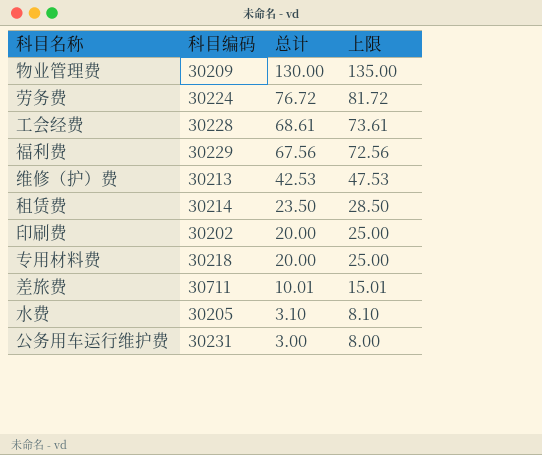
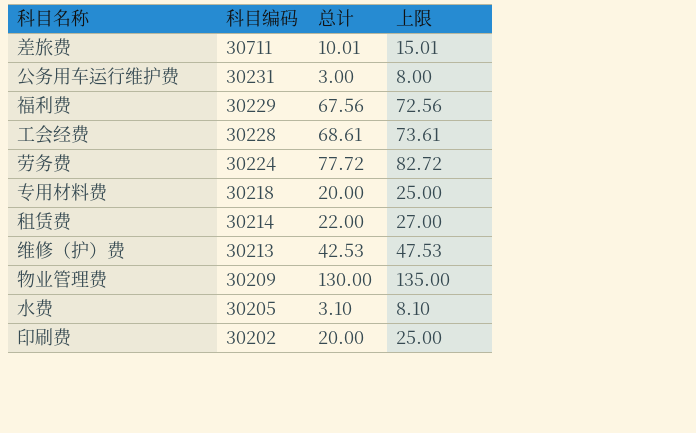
row order: 总计 descending -> 科目编码 descending
劳务费 | 总计: 76.72 -> 77.72
劳务费 | 上限: 81.72 -> 82.72
租赁费 | 总计: 23.50 -> 22.00
租赁费 | 上限: 28.50 -> 27.00

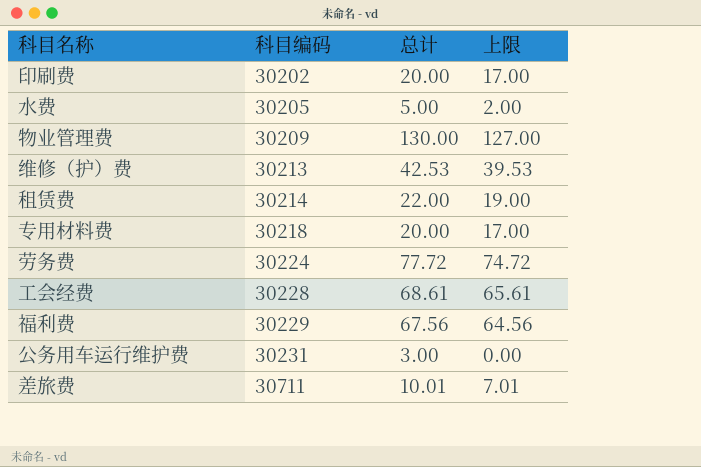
row order: 科目编码 descending -> 科目编码 ascending
column 上限 | formula: [总计] + 5 -> [总计] - 3
水费 | 总计: 3.10 -> 5.00

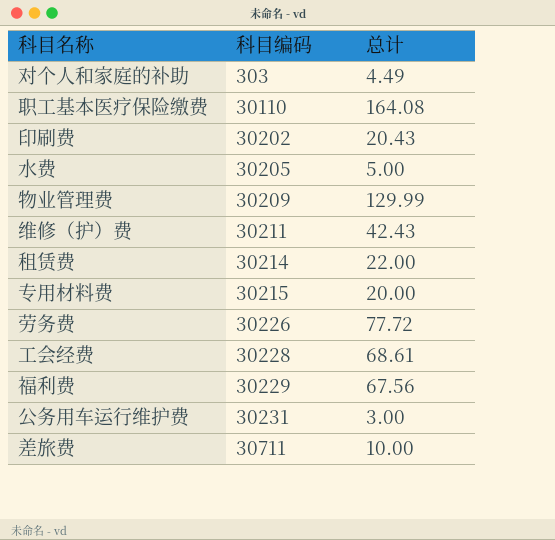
column 上限 | formula: [总计] - 3 -> none
row 对个人和家庭的补助: none -> 303 | 4.49
row 职工基本医疗保险缴费: none -> 30110 | 164.08
印刷费 | 总计: 20.00 -> 20.43
物业管理费 | 总计: 130.00 -> 129.99
维修（护）费 | 科目编码: 30213 -> 30211
维修（护）费 | 总计: 42.53 -> 42.43
专用材料费 | 科目编码: 30218 -> 30215
劳务费 | 科目编码: 30224 -> 30226
差旅费 | 总计: 10.01 -> 10.00

